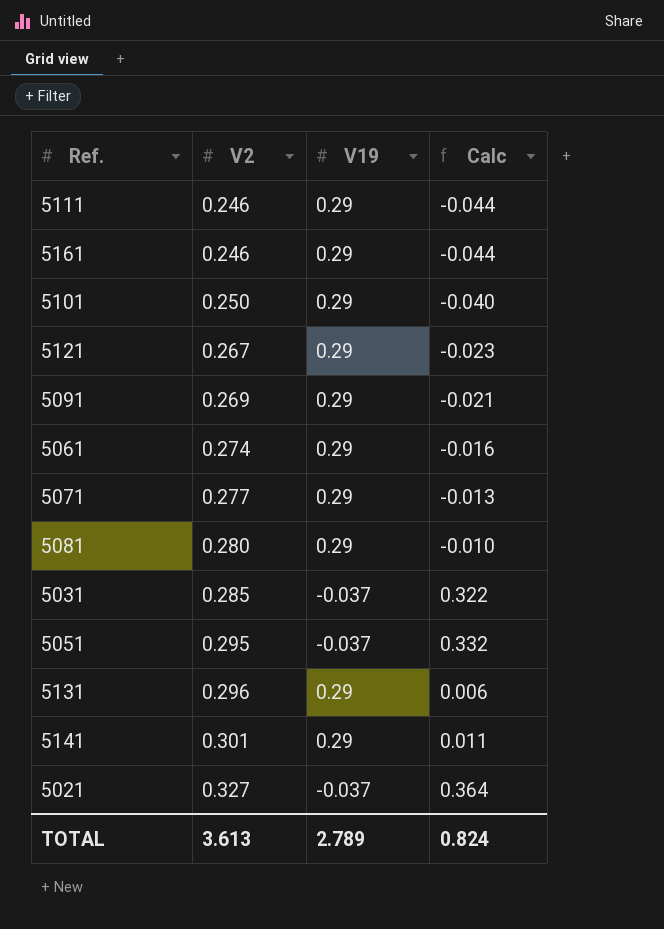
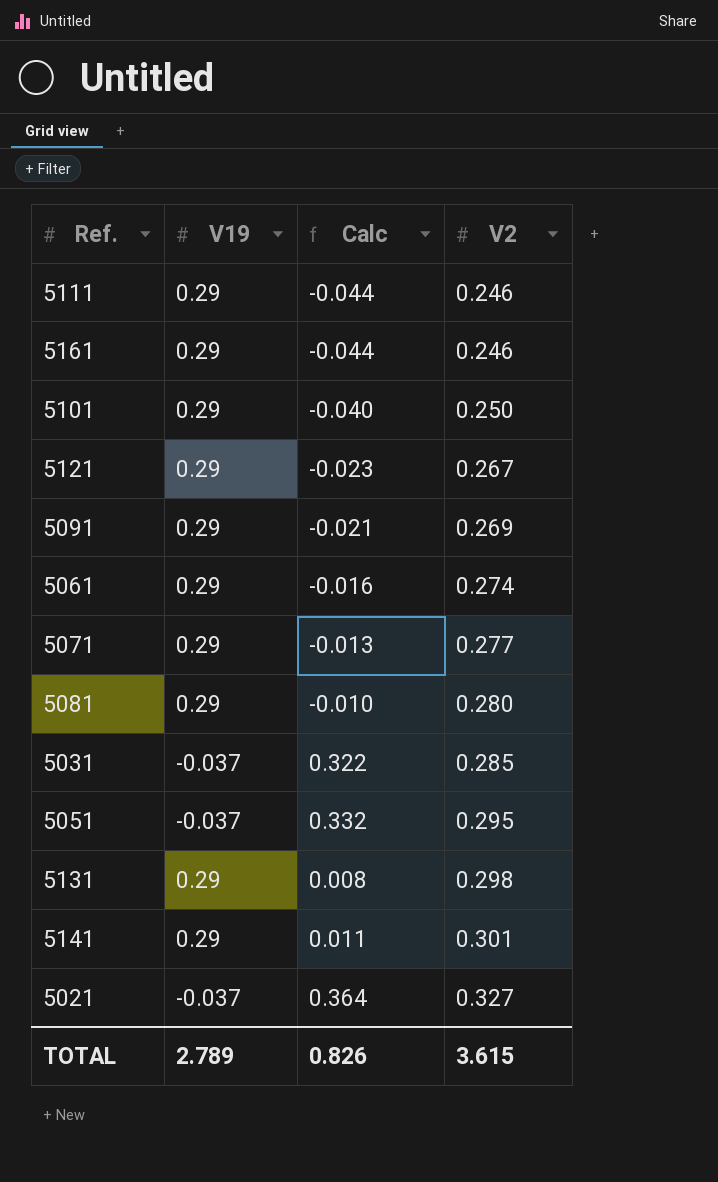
column V2 | position: 2 -> 4
5131 | Calc: 0.006 -> 0.008
5131 | V2: 0.296 -> 0.298
TOTAL | Calc: 0.824 -> 0.826
TOTAL | V2: 3.613 -> 3.615

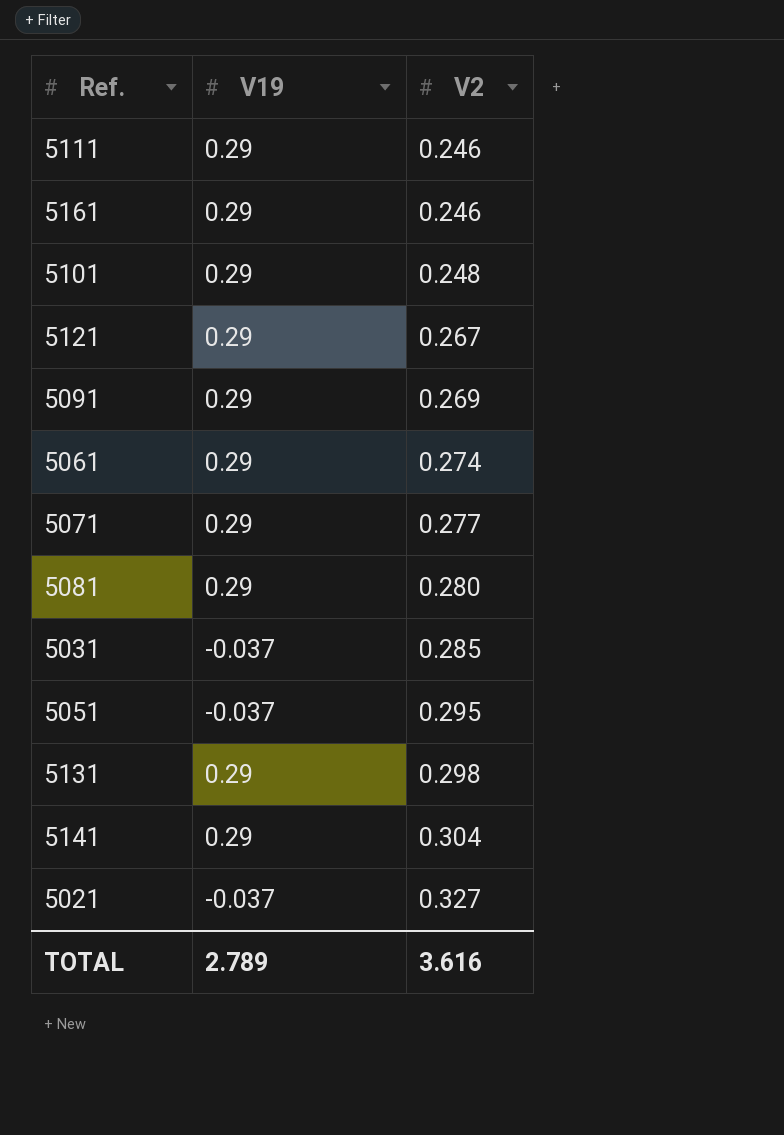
column Calc | formula: [V2] - [V19] -> none
5101 | V2: 0.250 -> 0.248
5141 | V2: 0.301 -> 0.304
TOTAL | V2: 3.615 -> 3.616

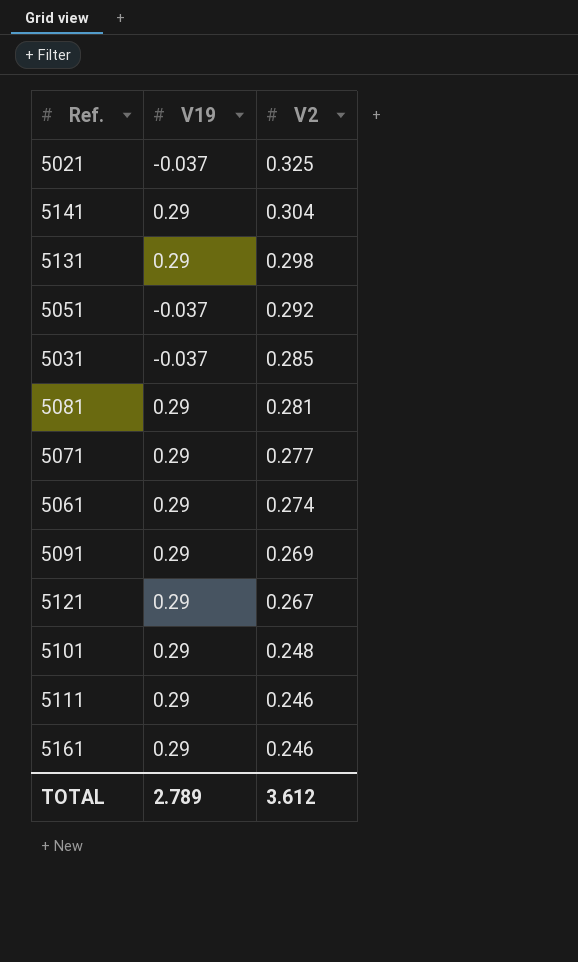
row order: V2 ascending -> V2 descending
5021 | V2: 0.327 -> 0.325
5051 | V2: 0.295 -> 0.292
5081 | V2: 0.280 -> 0.281
TOTAL | V2: 3.616 -> 3.612

